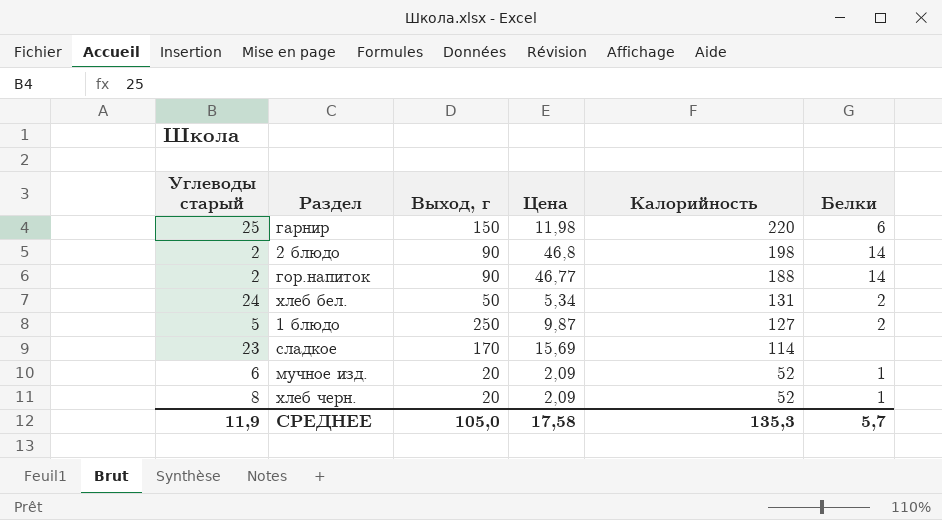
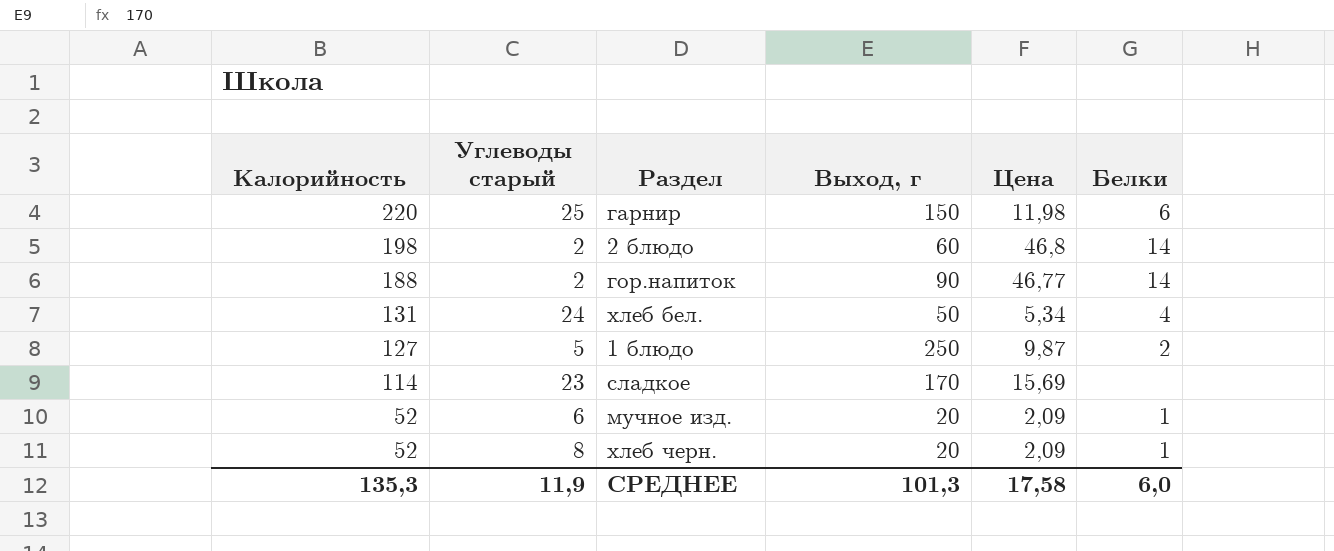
column Калорийность | position: 5 -> 1
2 блюдо | Выход, г: 90 -> 60
хлеб бел. | Белки: 2 -> 4
СРЕДНЕЕ | Выход, г: 105,0 -> 101,3
СРЕДНЕЕ | Белки: 5,7 -> 6,0

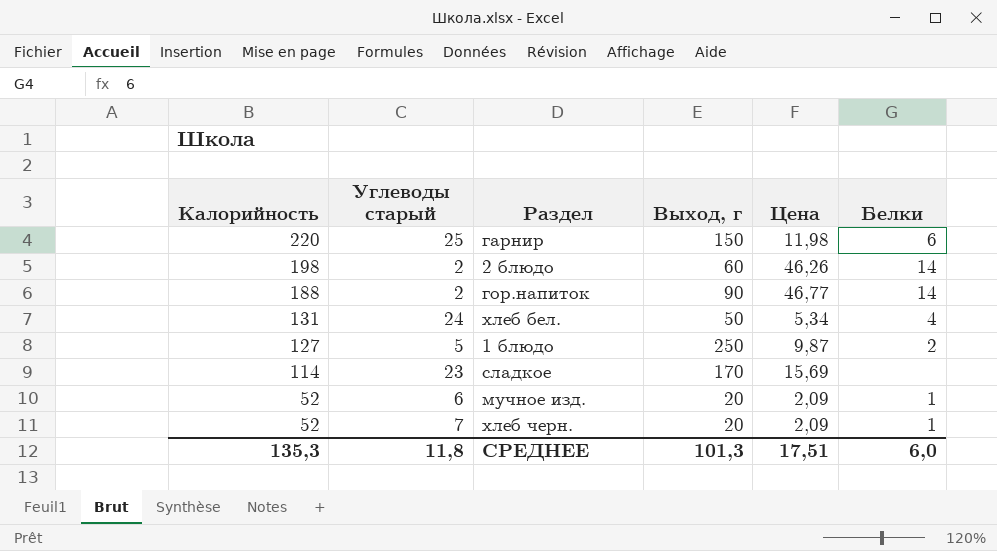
2 блюдо | Цена: 46,8 -> 46,26
хлеб черн. | Углеводы старый: 8 -> 7
СРЕДНЕЕ | Углеводы старый: 11,9 -> 11,8
СРЕДНЕЕ | Цена: 17,58 -> 17,51

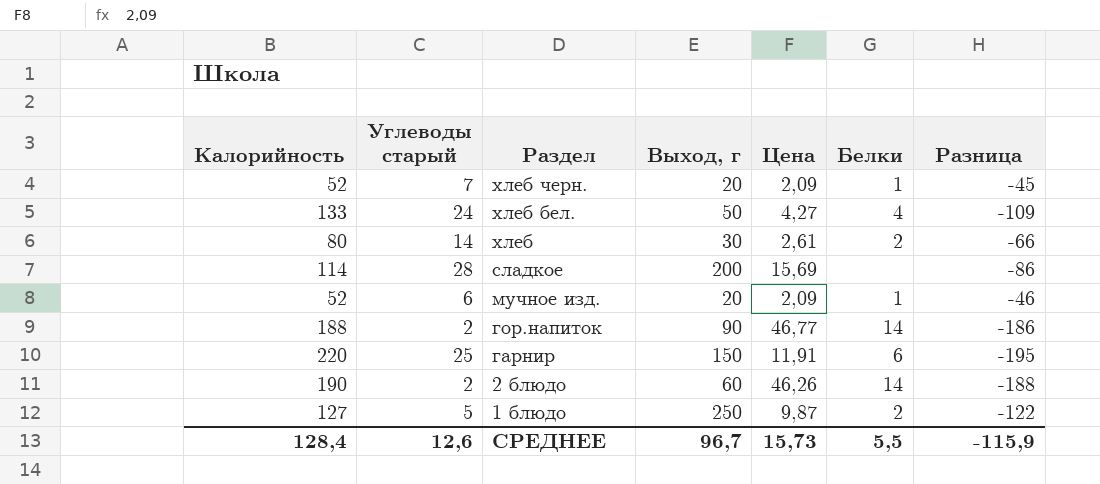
row order: Калорийность descending -> Раздел descending
column Разница | formula: none -> [Углеводы старый] - [Калорийность]
хлеб бел. | Калорийность: 131 -> 133
хлеб бел. | Цена: 5,34 -> 4,27
row хлеб: none -> 80 | 14 | 30 | 2,61 | 2 | -66
сладкое | Углеводы старый: 23 -> 28
сладкое | Выход, г: 170 -> 200
гарнир | Цена: 11,98 -> 11,91
2 блюдо | Калорийность: 198 -> 190
СРЕДНЕЕ | Калорийность: 135,3 -> 128,4
СРЕДНЕЕ | Углеводы старый: 11,8 -> 12,6
СРЕДНЕЕ | Выход, г: 101,3 -> 96,7
СРЕДНЕЕ | Цена: 17,51 -> 15,73
СРЕДНЕЕ | Белки: 6,0 -> 5,5

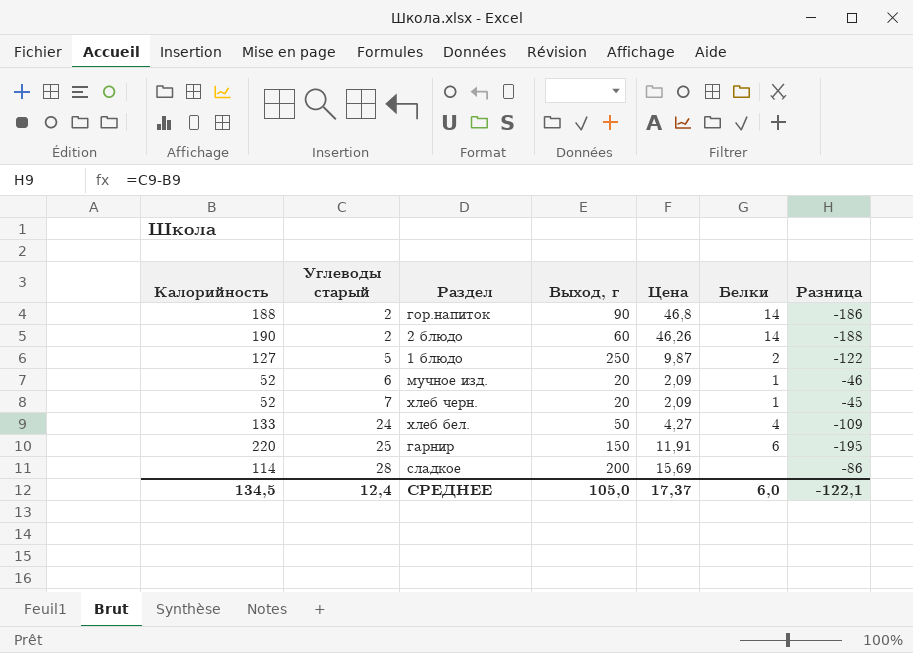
row order: Раздел descending -> Углеводы старый ascending
row хлеб: 80 | 14 | 30 | 2,61 | 2 | -66 -> none
гор.напиток | Цена: 46,77 -> 46,8
СРЕДНЕЕ | Калорийность: 128,4 -> 134,5
СРЕДНЕЕ | Углеводы старый: 12,6 -> 12,4
СРЕДНЕЕ | Выход, г: 96,7 -> 105,0
СРЕДНЕЕ | Цена: 15,73 -> 17,37
СРЕДНЕЕ | Белки: 5,5 -> 6,0
СРЕДНЕЕ | Разница: -115,9 -> -122,1

